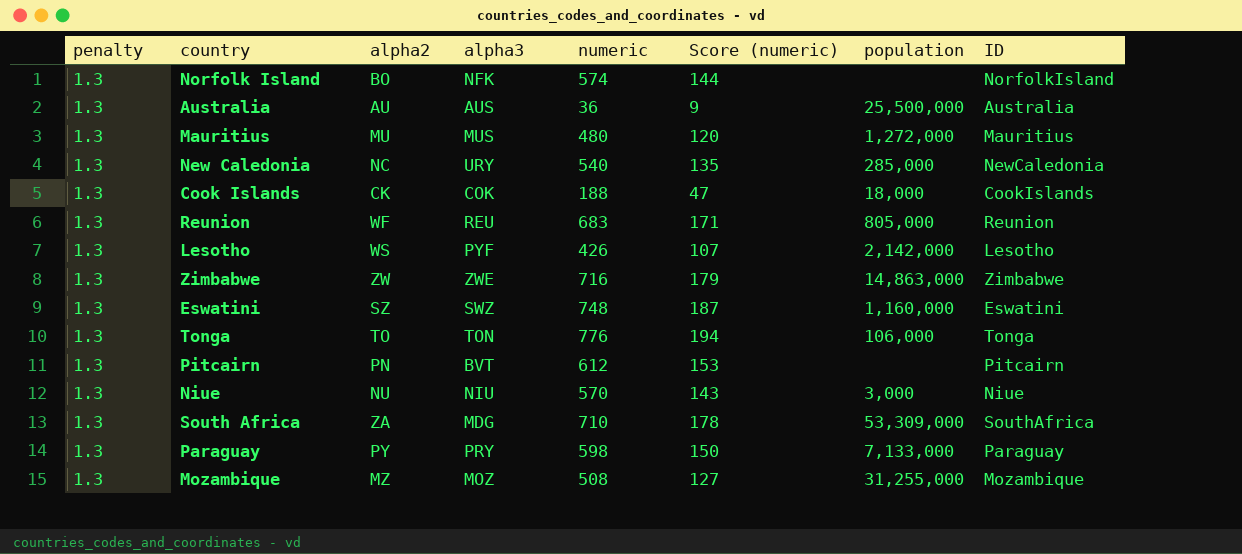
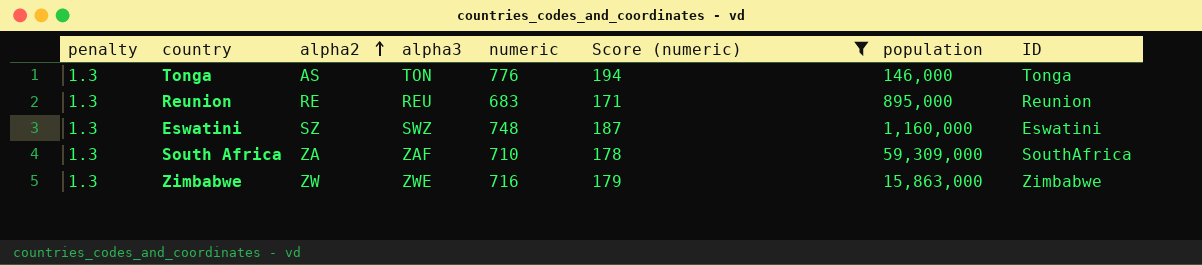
filter: none -> Score (numeric) >= 171
row order: none -> alpha2 ascending
Tonga | alpha2: TO -> AS
Tonga | population: 106,000 -> 146,000
Reunion | alpha2: WF -> RE
Reunion | population: 805,000 -> 895,000
South Africa | alpha3: MDG -> ZAF
South Africa | population: 53,309,000 -> 59,309,000
Zimbabwe | population: 14,863,000 -> 15,863,000

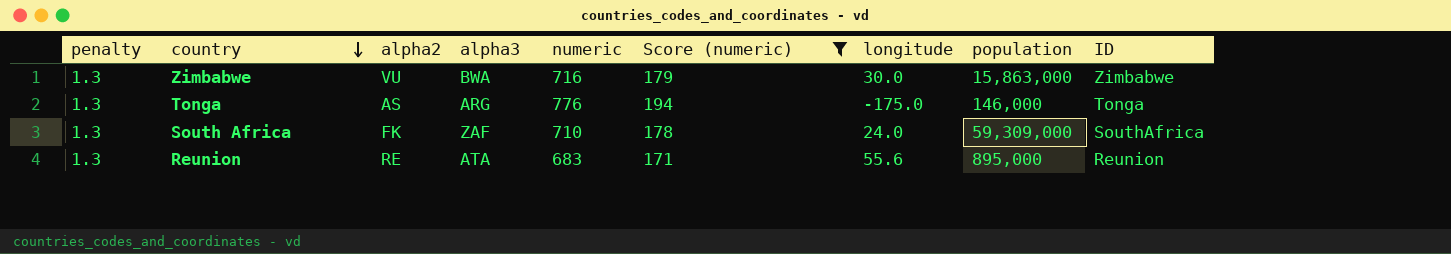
row order: alpha2 ascending -> country descending
column longitude | position: none -> 7
row Eswatini: 1.3 | SZ | SWZ | 748 | 187 | 1,160,000 | Eswatini -> none
Zimbabwe | alpha2: ZW -> VU
Zimbabwe | alpha3: ZWE -> BWA
Tonga | alpha3: TON -> ARG
South Africa | alpha2: ZA -> FK
Reunion | alpha3: REU -> ATA

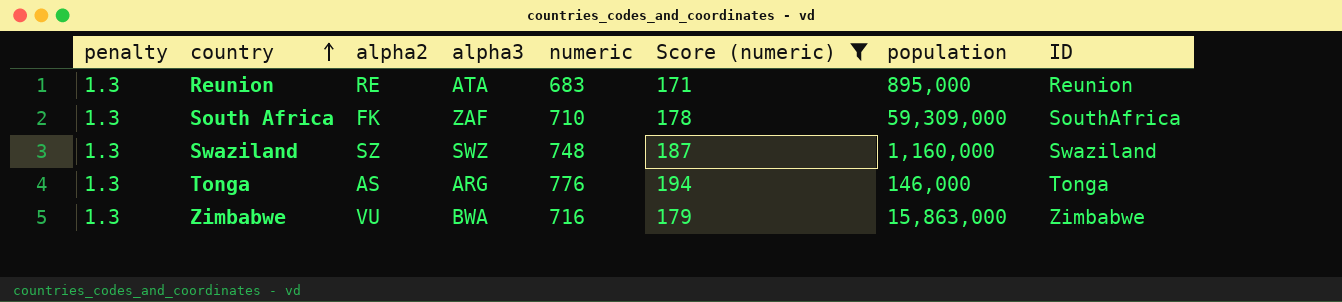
row order: country descending -> country ascending
column longitude | position: 7 -> none
row Swaziland: none -> 1.3 | SZ | SWZ | 748 | 187 | 1,160,000 | Swaziland

